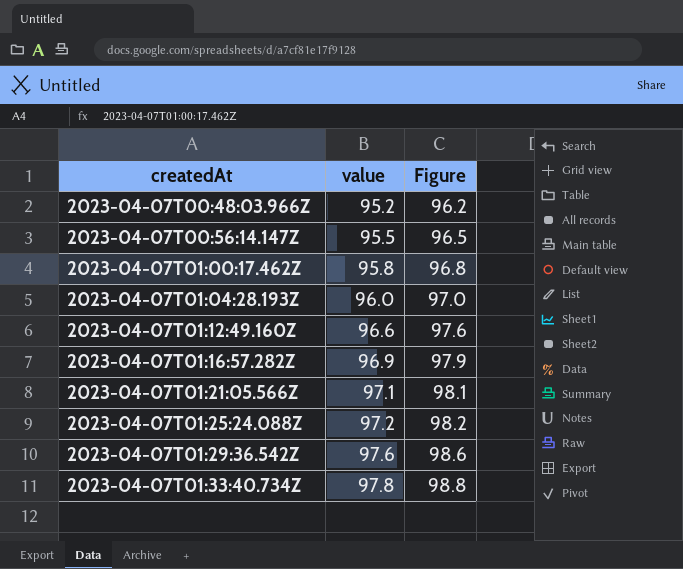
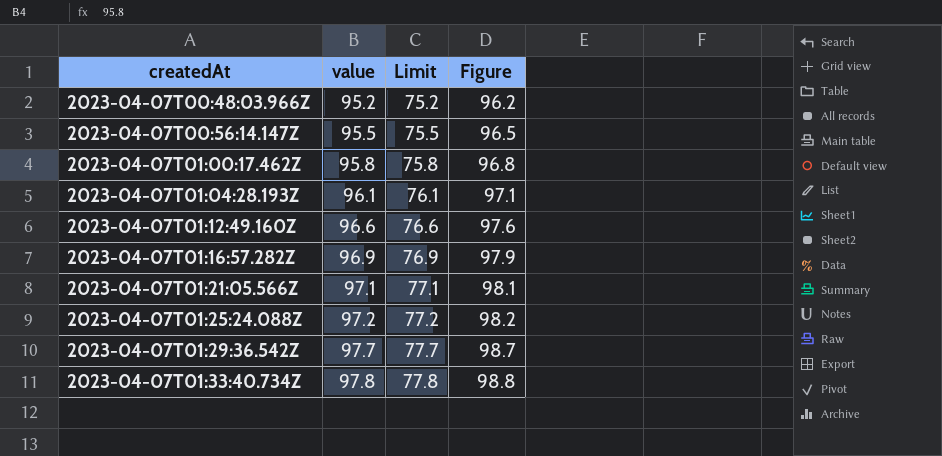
column Limit | formula: none -> [value] - 20
2023-04-07T01:04:28.193Z | value: 96.0 -> 96.1
2023-04-07T01:04:28.193Z | Figure: 97.0 -> 97.1
2023-04-07T01:29:36.542Z | value: 97.6 -> 97.7
2023-04-07T01:29:36.542Z | Figure: 98.6 -> 98.7

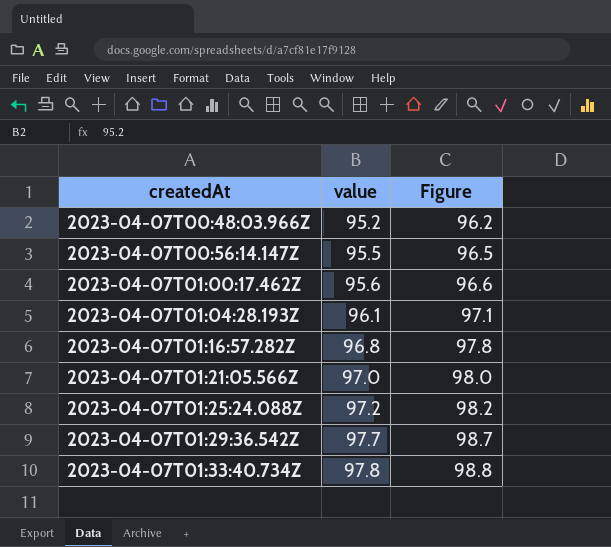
column Limit | formula: [value] - 20 -> none
row 2023-04-07T01:12:49.160Z: 96.6 | 76.6 | 97.6 -> none
2023-04-07T01:00:17.462Z | value: 95.8 -> 95.6
2023-04-07T01:00:17.462Z | Figure: 96.8 -> 96.6
2023-04-07T01:16:57.282Z | value: 96.9 -> 96.8
2023-04-07T01:16:57.282Z | Figure: 97.9 -> 97.8
2023-04-07T01:21:05.566Z | value: 97.1 -> 97.0
2023-04-07T01:21:05.566Z | Figure: 98.1 -> 98.0

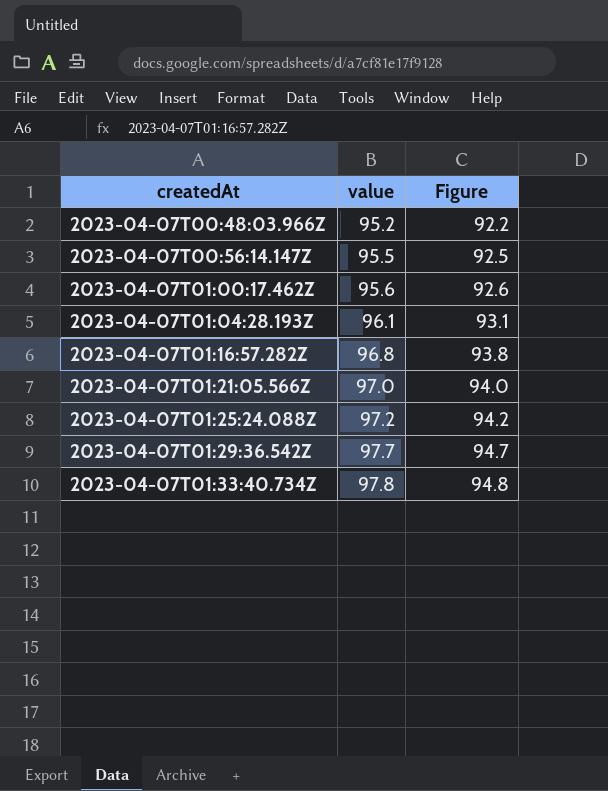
column Figure | formula: [value] + 1 -> [value] - 3

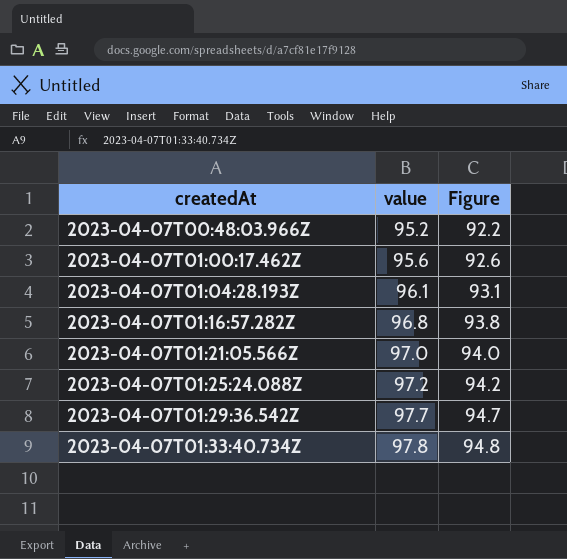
row 2023-04-07T00:56:14.147Z: 95.5 | 92.5 -> none

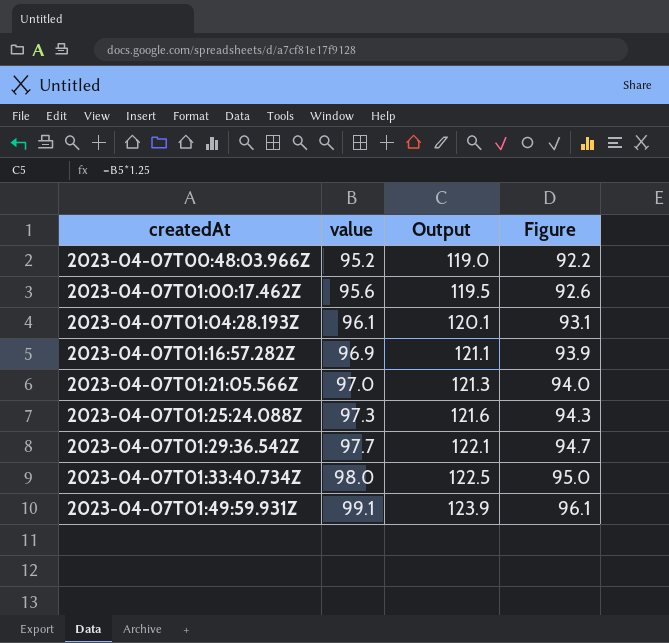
column Output | formula: none -> [value] * 1.25
2023-04-07T01:16:57.282Z | value: 96.8 -> 96.9
2023-04-07T01:16:57.282Z | Figure: 93.8 -> 93.9
2023-04-07T01:25:24.088Z | value: 97.2 -> 97.3
2023-04-07T01:25:24.088Z | Figure: 94.2 -> 94.3
2023-04-07T01:33:40.734Z | value: 97.8 -> 98.0
2023-04-07T01:33:40.734Z | Figure: 94.8 -> 95.0
row 2023-04-07T01:49:59.931Z: none -> 99.1 | 123.9 | 96.1

